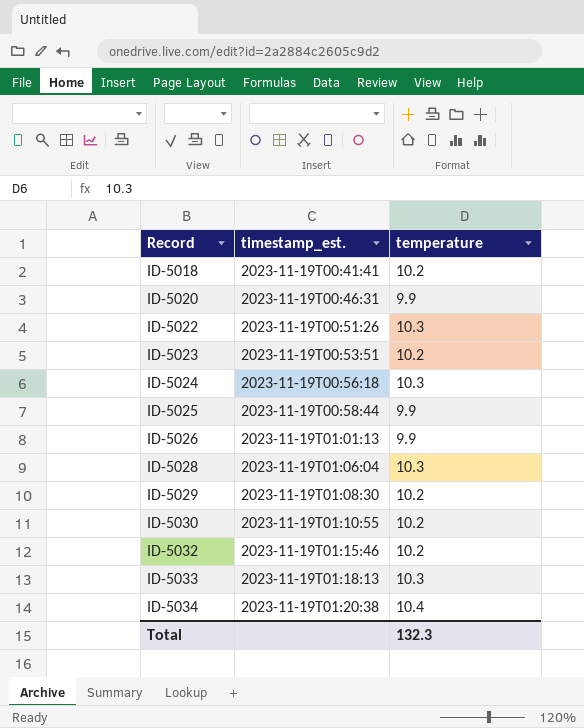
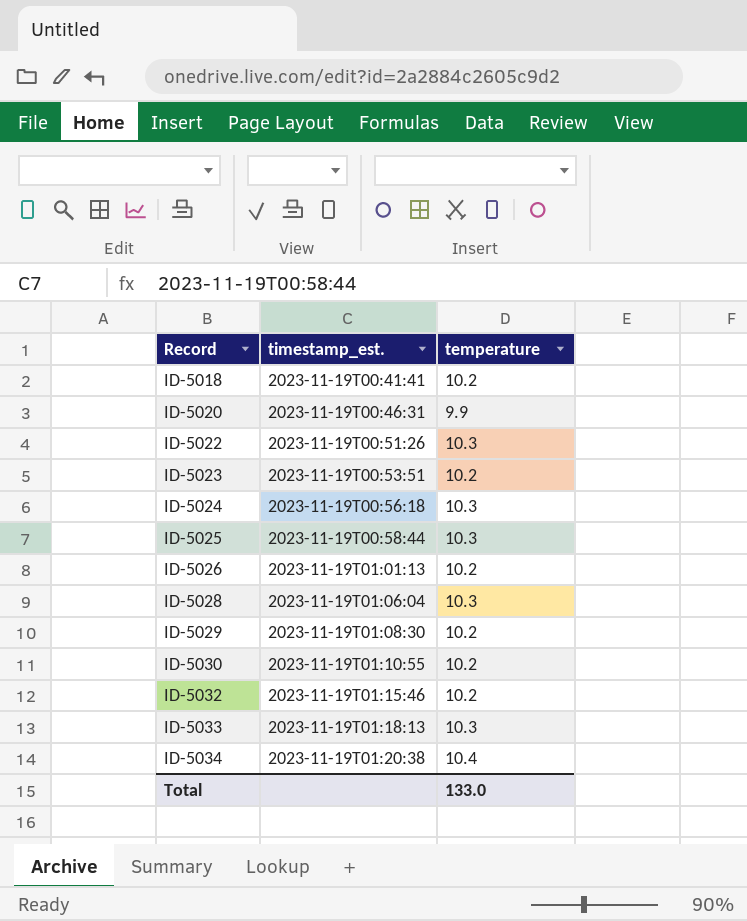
ID-5025 | temperature: 9.9 -> 10.3
ID-5026 | temperature: 9.9 -> 10.2
Total | temperature: 132.3 -> 133.0

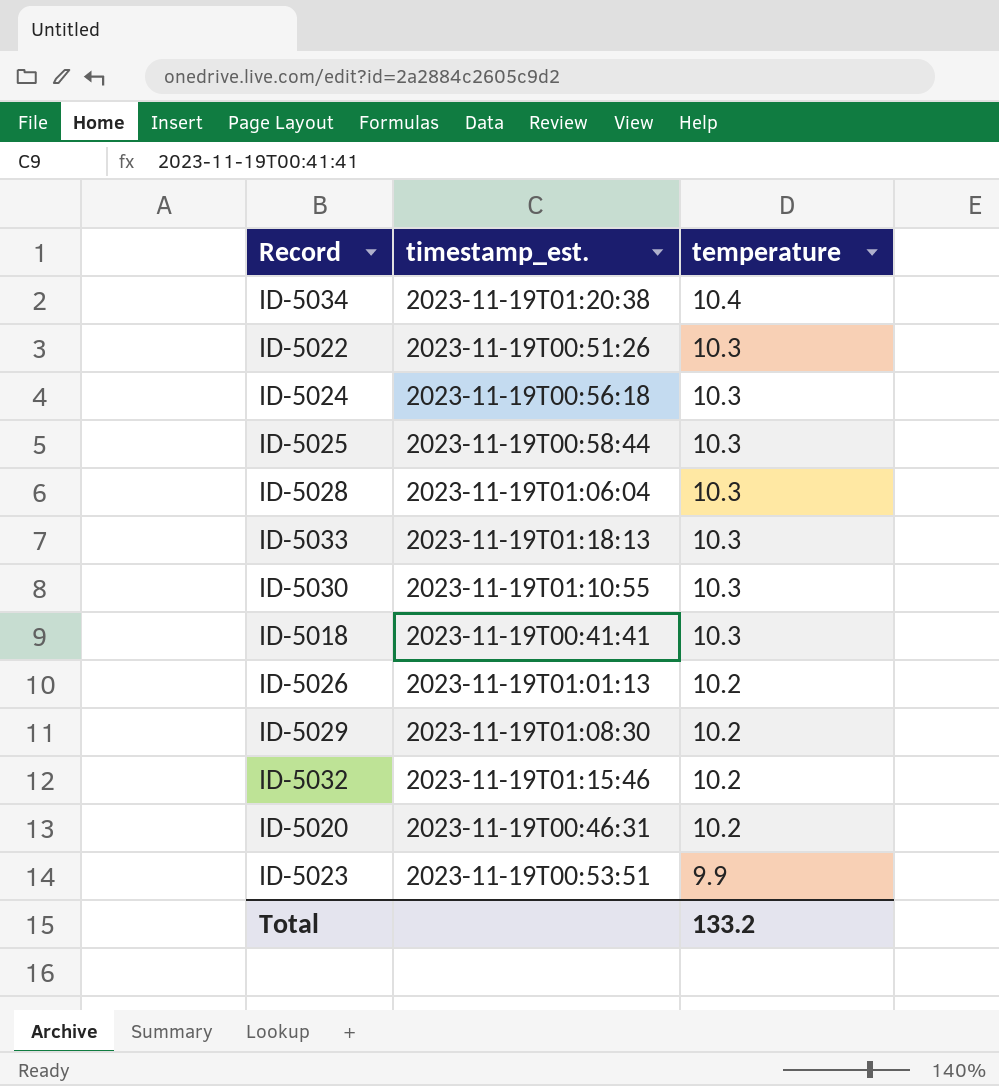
row order: Record ascending -> temperature descending
ID-5030 | temperature: 10.2 -> 10.3
ID-5018 | temperature: 10.2 -> 10.3
ID-5020 | temperature: 9.9 -> 10.2
ID-5023 | temperature: 10.2 -> 9.9
Total | temperature: 133.0 -> 133.2

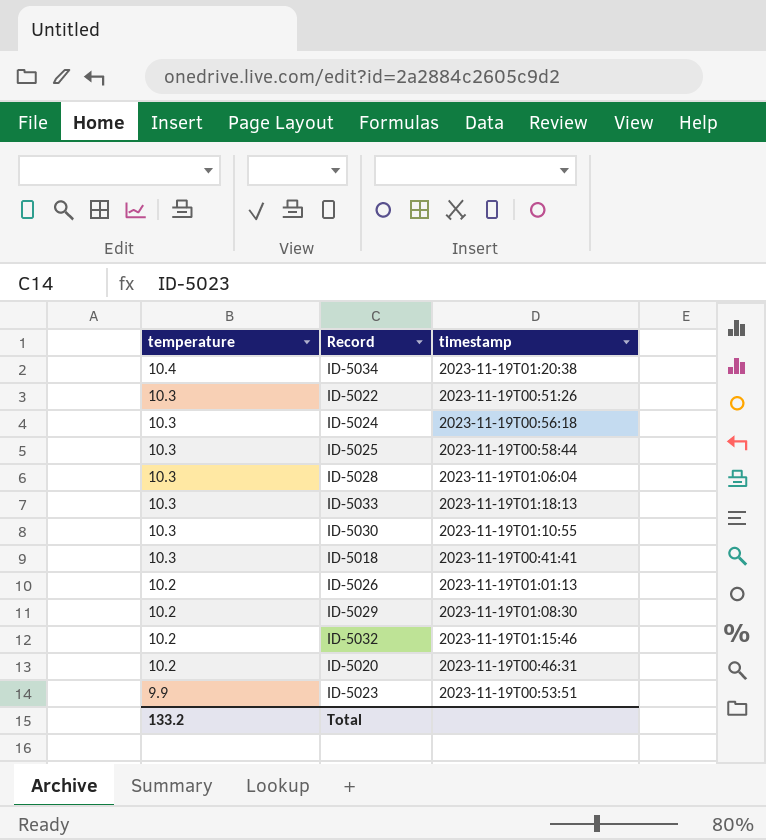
column temperature | position: 3 -> 1
column name: timestamp_est. -> timestamp

